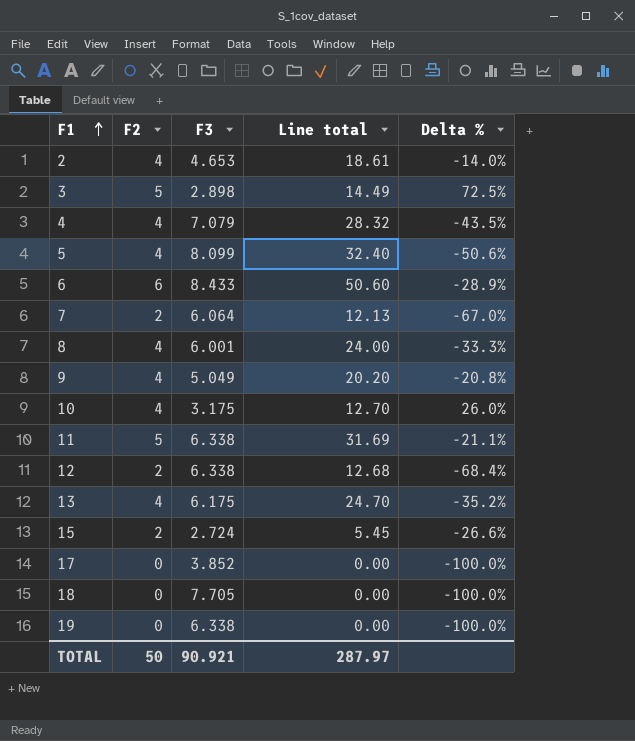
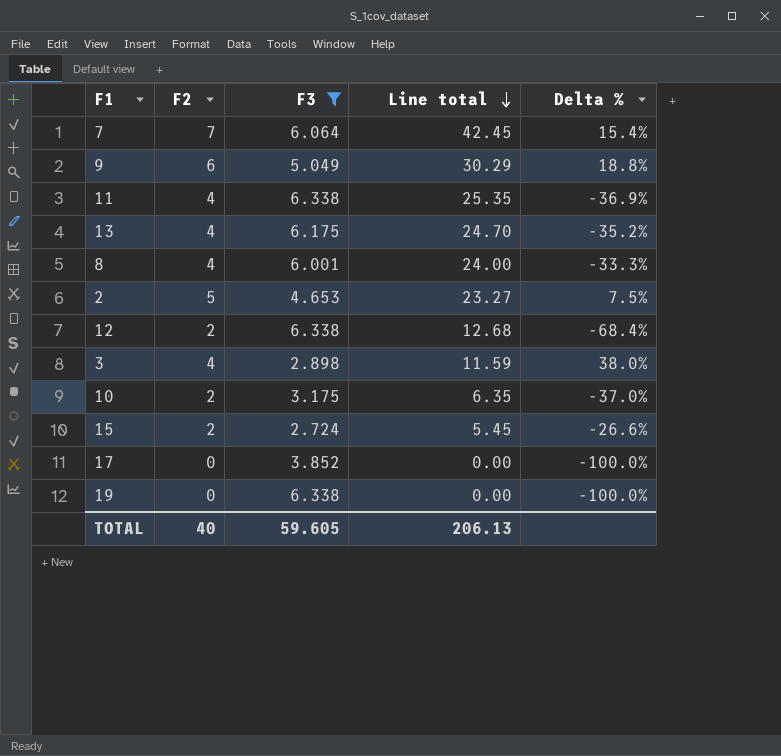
filter: none -> F3 <= 6.338
row order: F1 ascending -> Line total descending
7 | F2: 2 -> 7
7 | Line total: 12.13 -> 42.45
7 | Delta %: -67.0% -> 15.4%
9 | F2: 4 -> 6
9 | Line total: 20.20 -> 30.29
9 | Delta %: -20.8% -> 18.8%
11 | F2: 5 -> 4
11 | Line total: 31.69 -> 25.35
11 | Delta %: -21.1% -> -36.9%
2 | F2: 4 -> 5
2 | Line total: 18.61 -> 23.27
2 | Delta %: -14.0% -> 7.5%
3 | F2: 5 -> 4
3 | Line total: 14.49 -> 11.59
3 | Delta %: 72.5% -> 38.0%
10 | F2: 4 -> 2
10 | Line total: 12.70 -> 6.35
10 | Delta %: 26.0% -> -37.0%
TOTAL | F2: 50 -> 40
TOTAL | F3: 90.921 -> 59.605
TOTAL | Line total: 287.97 -> 206.13

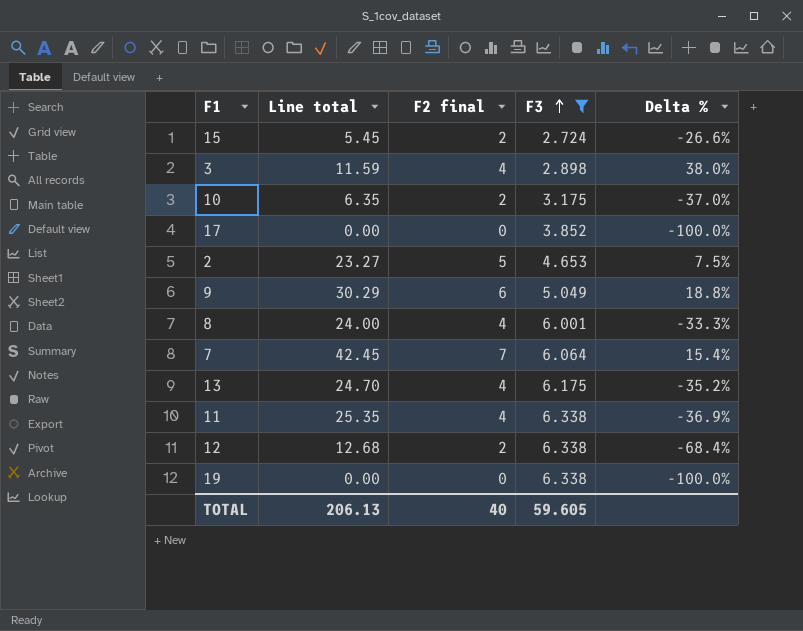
row order: Line total descending -> F3 ascending
column Line total | position: 4 -> 2
column name: F2 -> F2 final

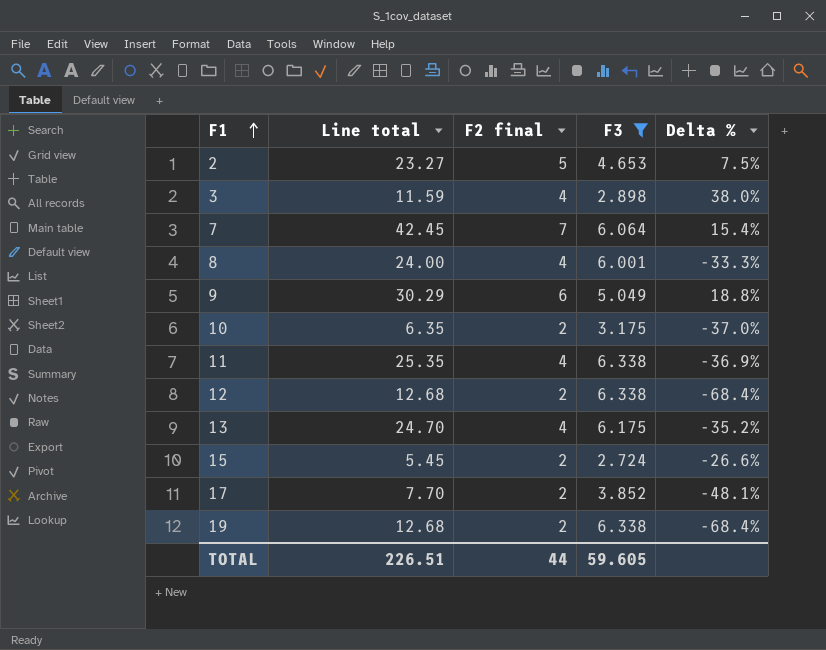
row order: F3 ascending -> F1 ascending
17 | Line total: 0.00 -> 7.70
17 | F2 final: 0 -> 2
17 | Delta %: -100.0% -> -48.1%
19 | Line total: 0.00 -> 12.68
19 | F2 final: 0 -> 2
19 | Delta %: -100.0% -> -68.4%
TOTAL | Line total: 206.13 -> 226.51
TOTAL | F2 final: 40 -> 44

